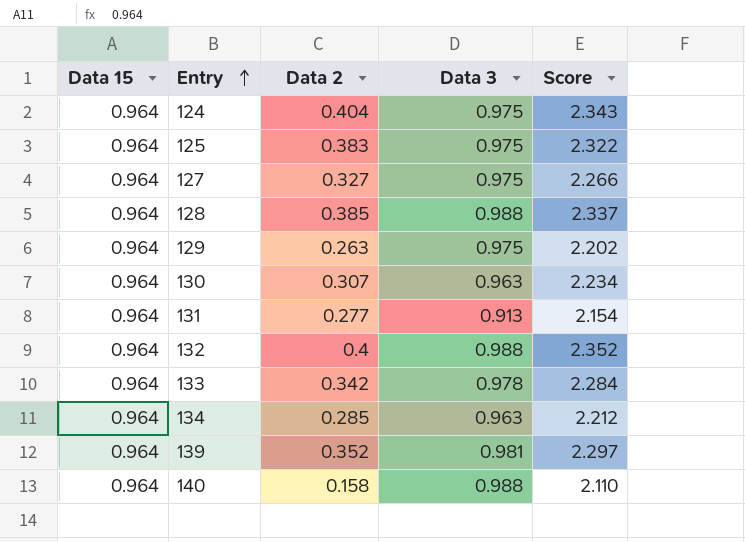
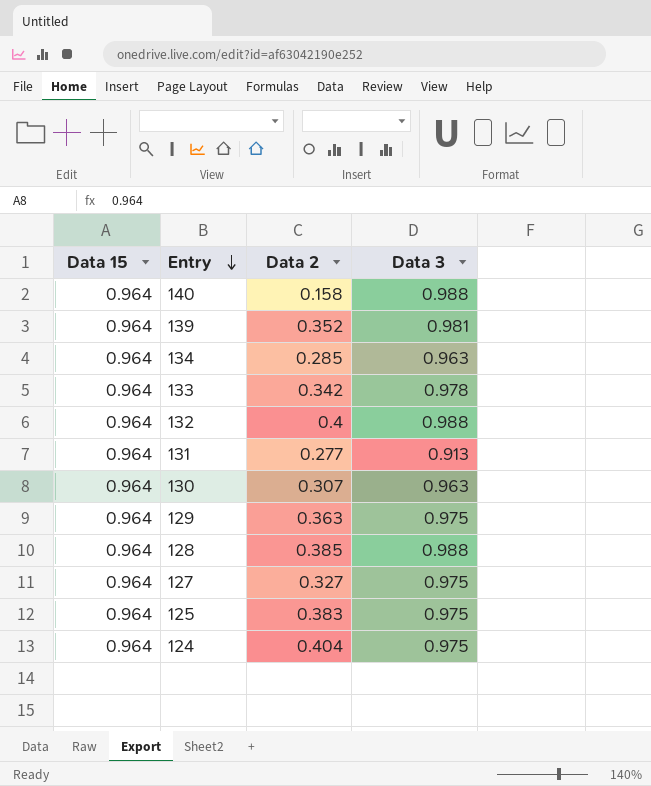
row order: Entry ascending -> Entry descending
column Score | formula: [Data 15] + [Data 2] + [Data 3] -> none
129 | Data 2: 0.263 -> 0.363

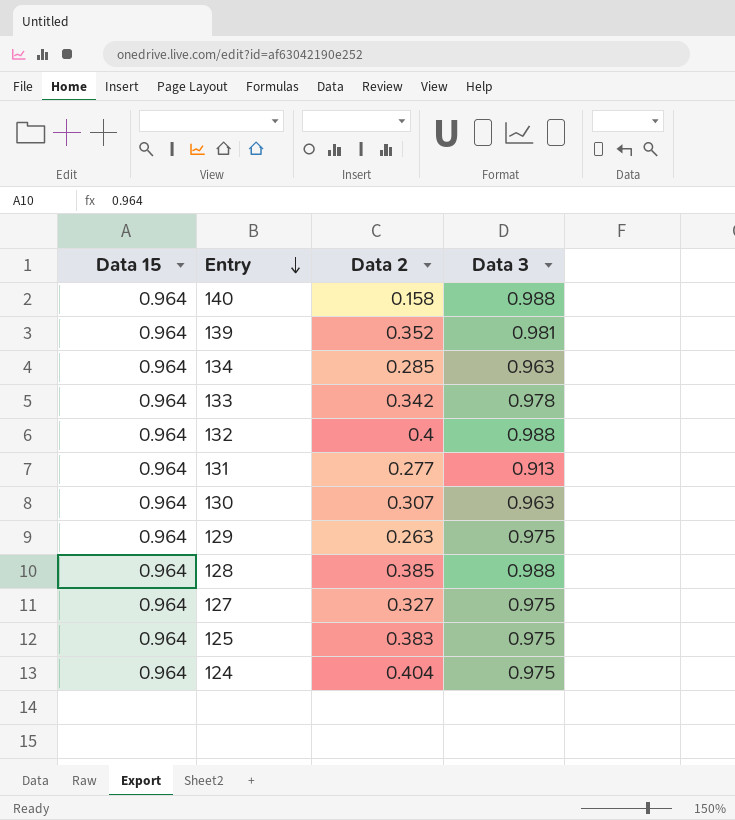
129 | Data 2: 0.363 -> 0.263

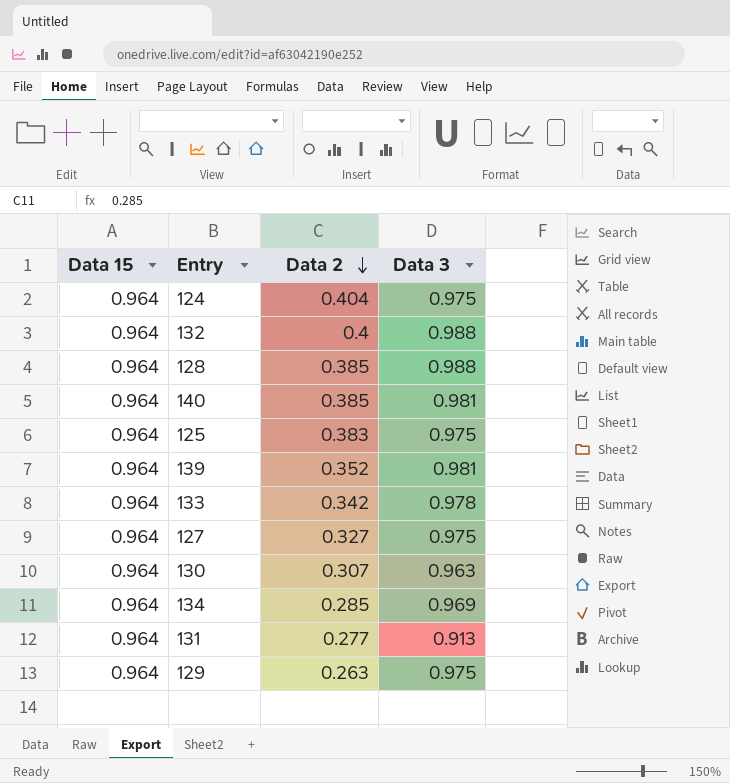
row order: Entry descending -> Data 2 descending
140 | Data 2: 0.158 -> 0.385
140 | Data 3: 0.988 -> 0.981
134 | Data 3: 0.963 -> 0.969

